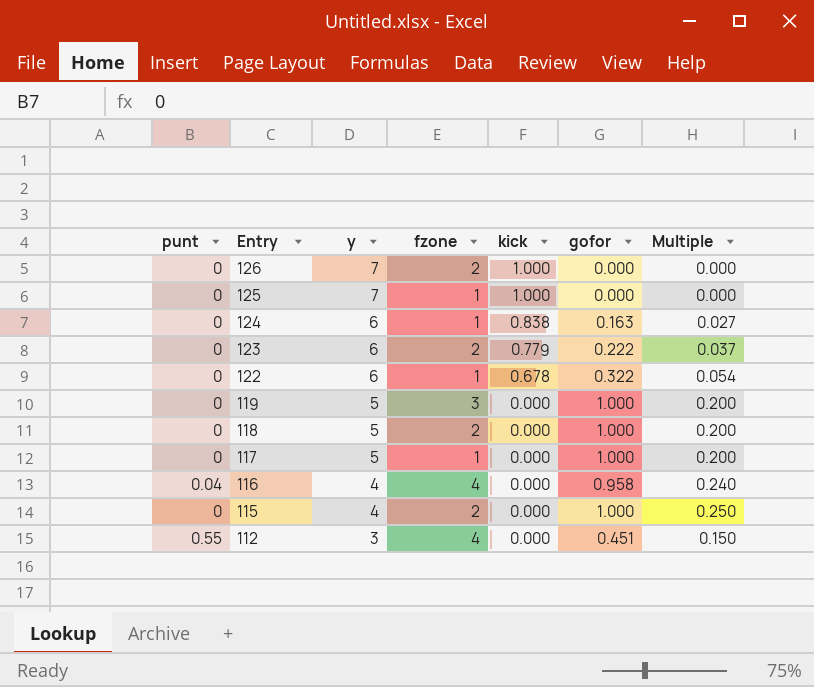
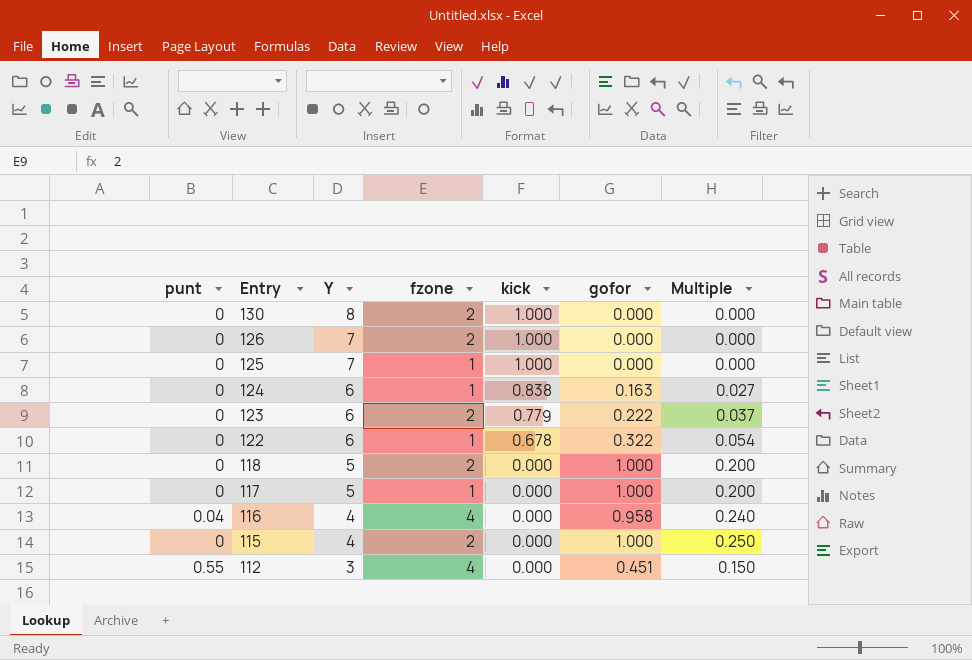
column name: y -> Y
row 119: 0 | 5 | 3 | 0.000 | 1.000 | 0.200 -> none
row 130: none -> 0 | 8 | 2 | 1.000 | 0.000 | 0.000

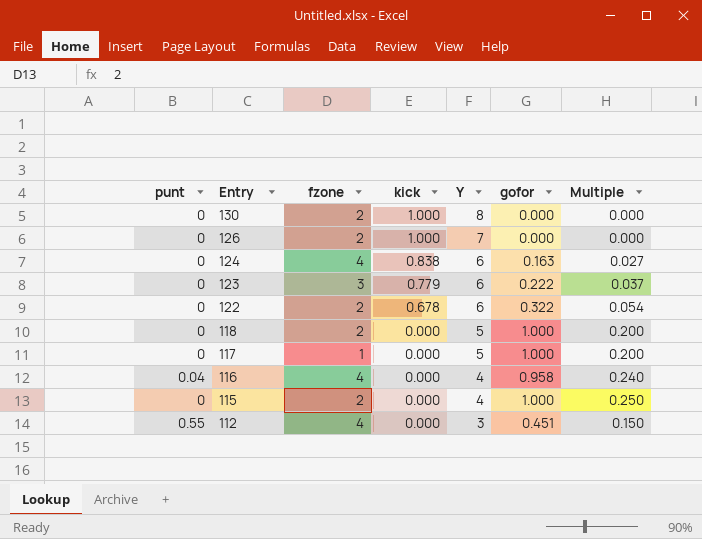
column Y | position: 3 -> 5
row 125: 0 | 7 | 1 | 1.000 | 0.000 | 0.000 -> none
124 | fzone: 1 -> 4
123 | fzone: 2 -> 3
122 | fzone: 1 -> 2

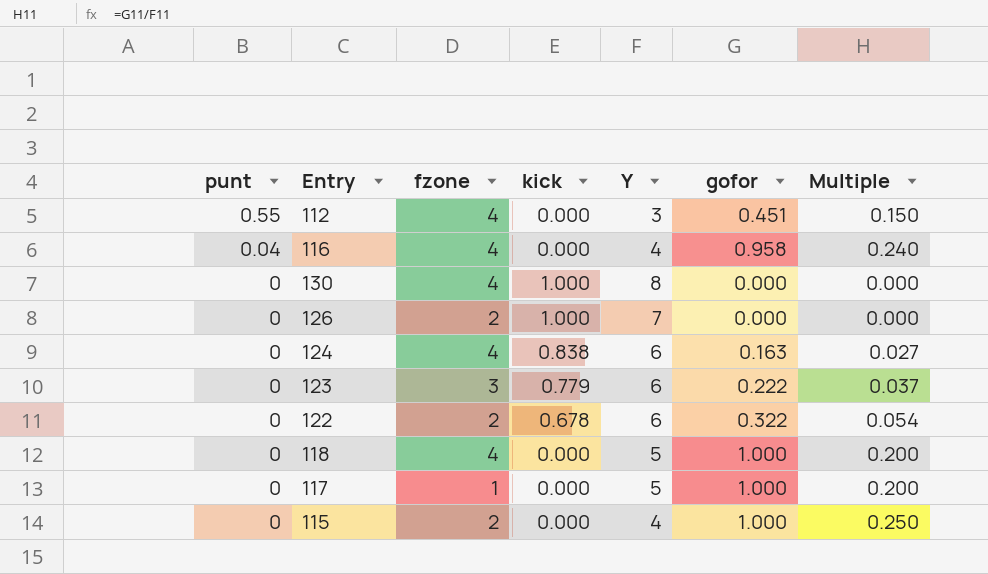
row order: Entry descending -> punt descending
130 | fzone: 2 -> 4
118 | fzone: 2 -> 4

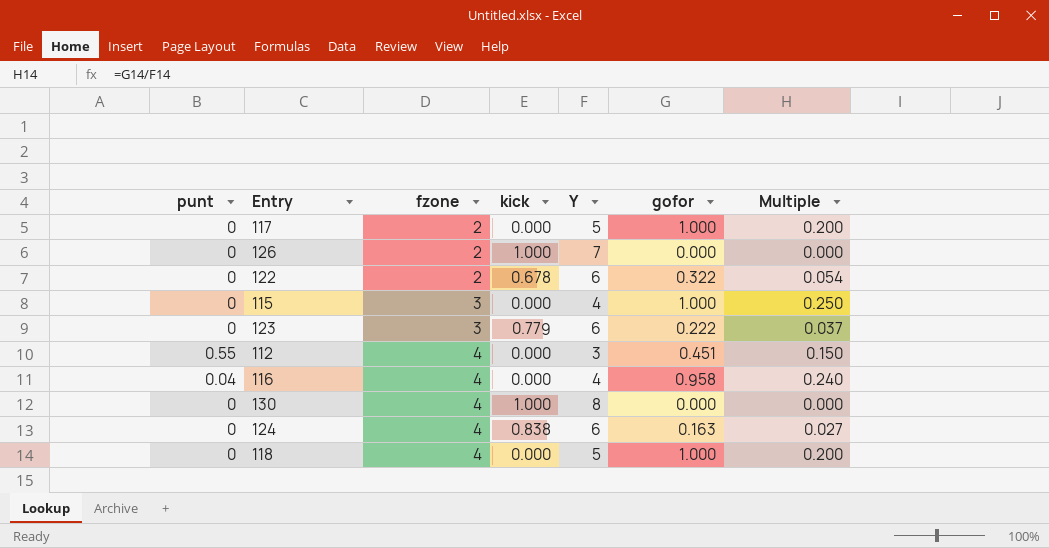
row order: punt descending -> fzone ascending
117 | fzone: 1 -> 2
115 | fzone: 2 -> 3

